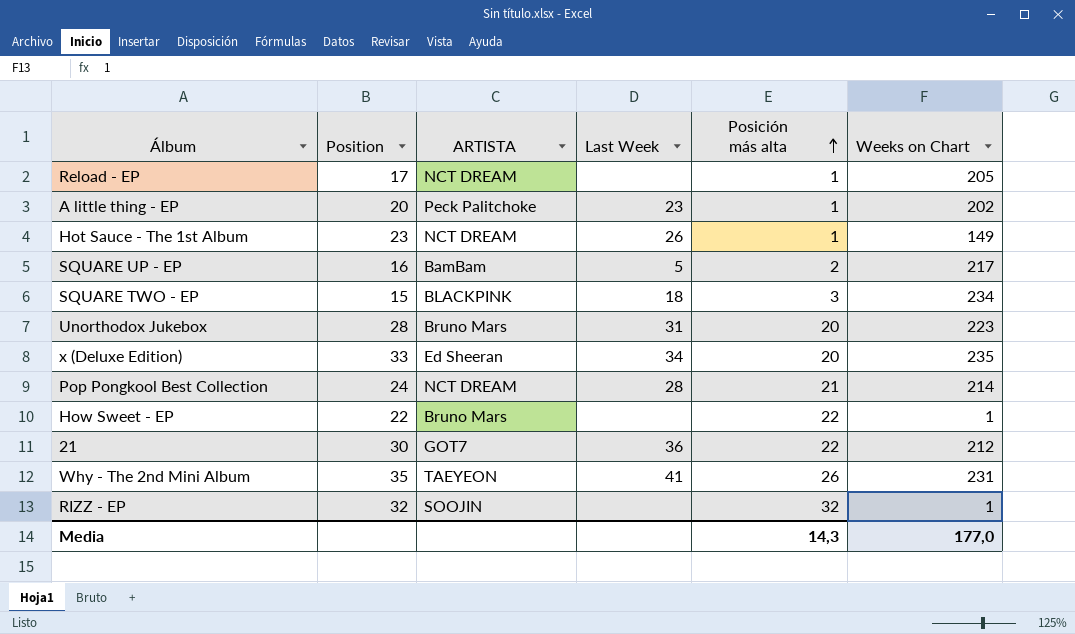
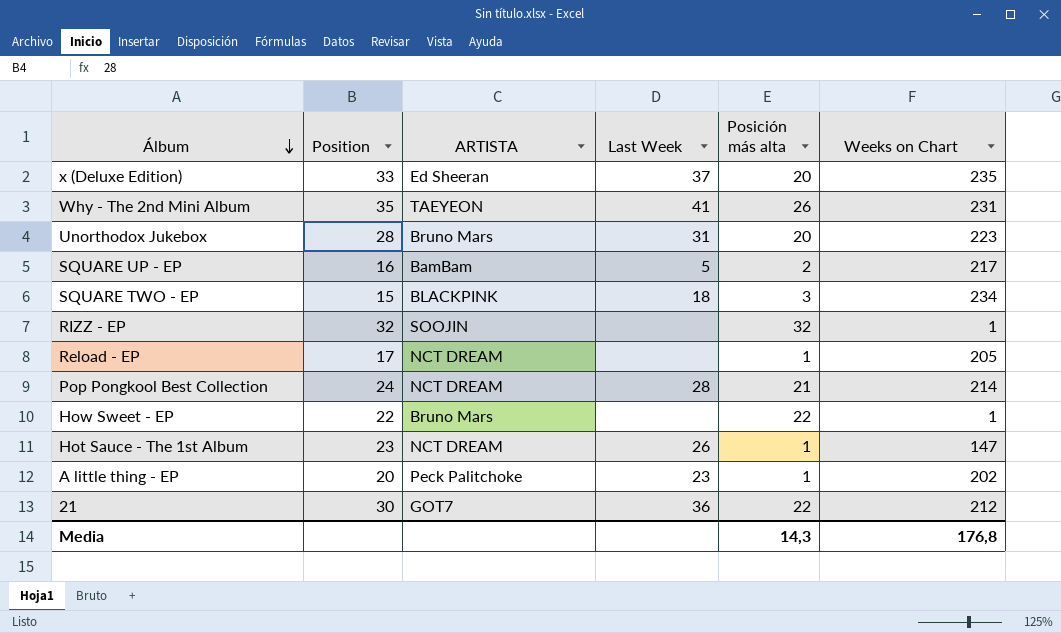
row order: Posición más alta ascending -> Álbum descending
x (Deluxe Edition) | Last Week: 34 -> 37
Hot Sauce - The 1st Album | Weeks on Chart: 149 -> 147
Media | Weeks on Chart: 177,0 -> 176,8

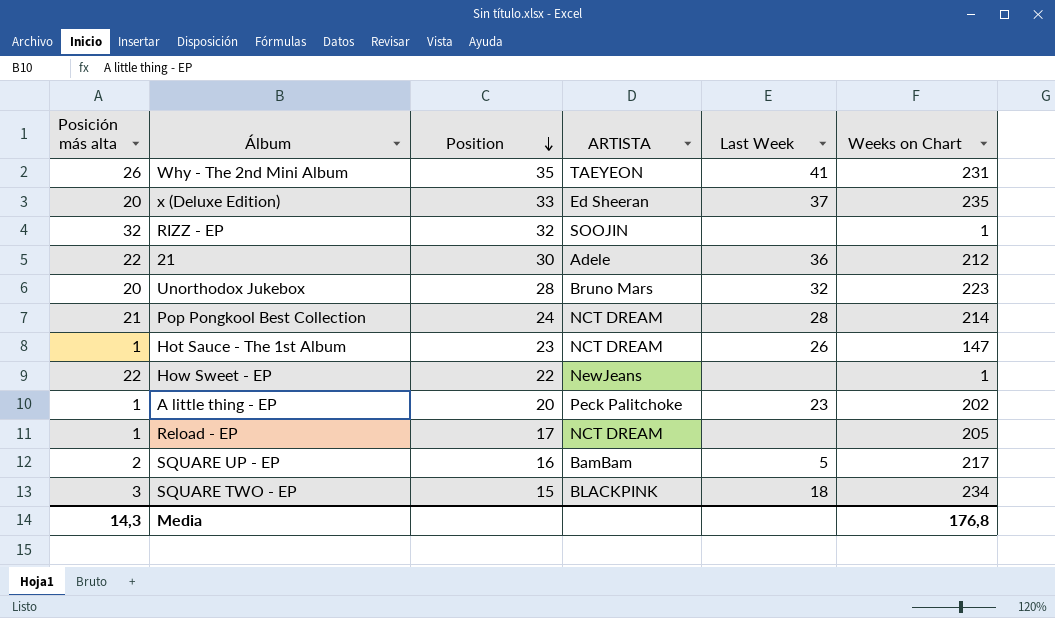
row order: Álbum descending -> Position descending
column Posición más alta | position: 5 -> 1
21 | ARTISTA: GOT7 -> Adele
Unorthodox Jukebox | Last Week: 31 -> 32
How Sweet - EP | ARTISTA: Bruno Mars -> NewJeans

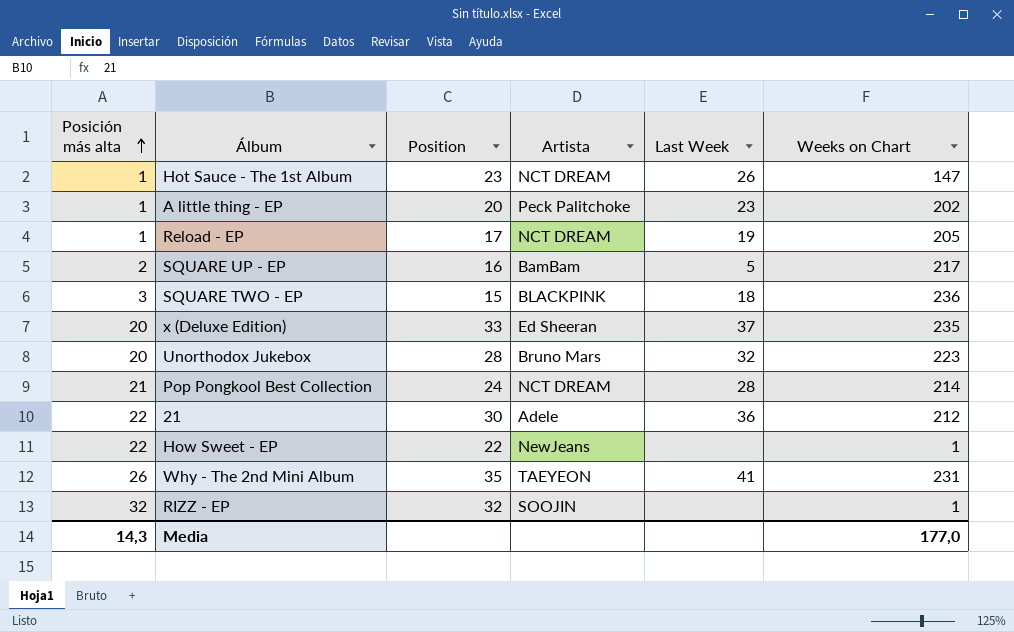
row order: Position descending -> Posición más alta ascending
column name: ARTISTA -> Artista
Reload - EP | Last Week: none -> 19
SQUARE TWO - EP | Weeks on Chart: 234 -> 236
Media | Weeks on Chart: 176,8 -> 177,0

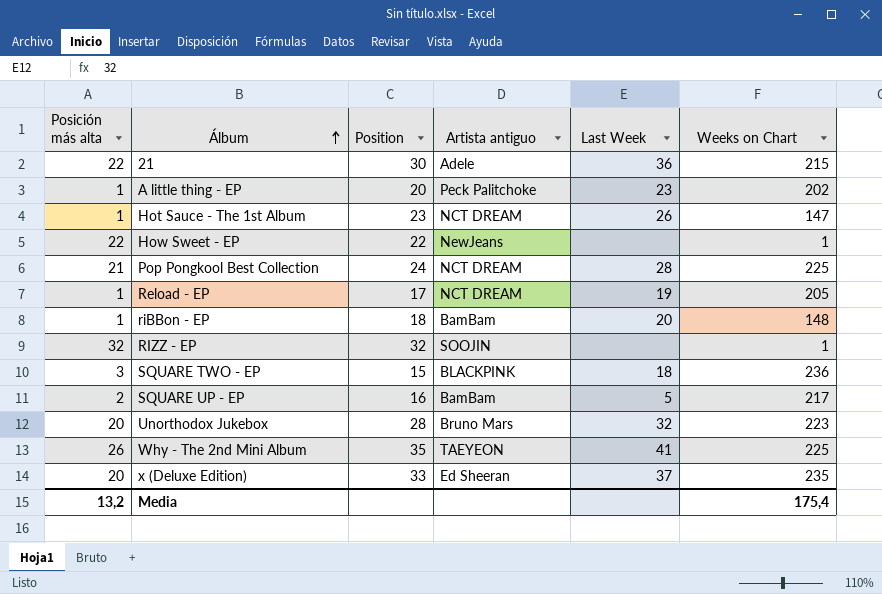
row order: Posición más alta ascending -> Álbum ascending
column name: Artista -> Artista antiguo
21 | Weeks on Chart: 212 -> 215
Pop Pongkool Best Collection | Weeks on Chart: 214 -> 225
row riBBon - EP: none -> 1 | 18 | BamBam | 20 | 148
Why - The 2nd Mini Album | Weeks on Chart: 231 -> 225
Media | Posición más alta: 14,3 -> 13,2
Media | Weeks on Chart: 177,0 -> 175,4

